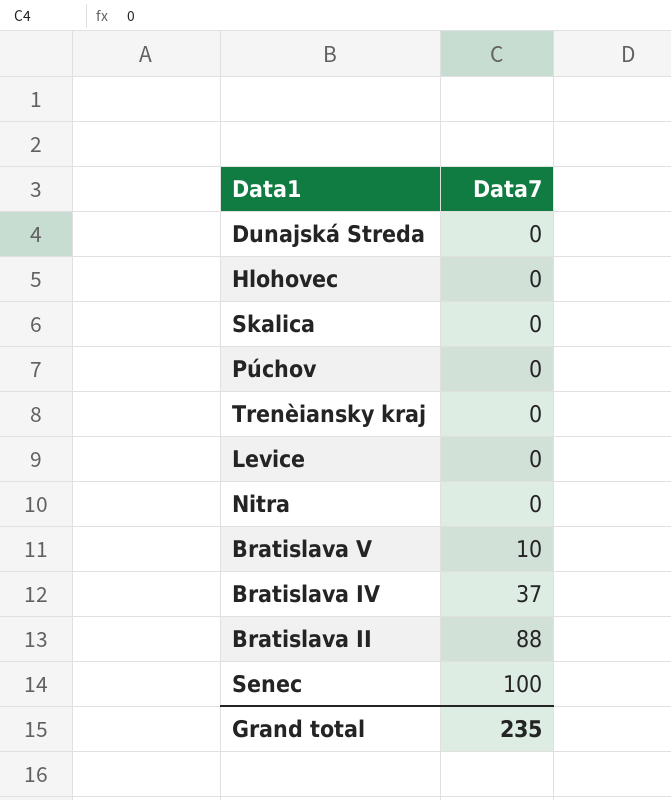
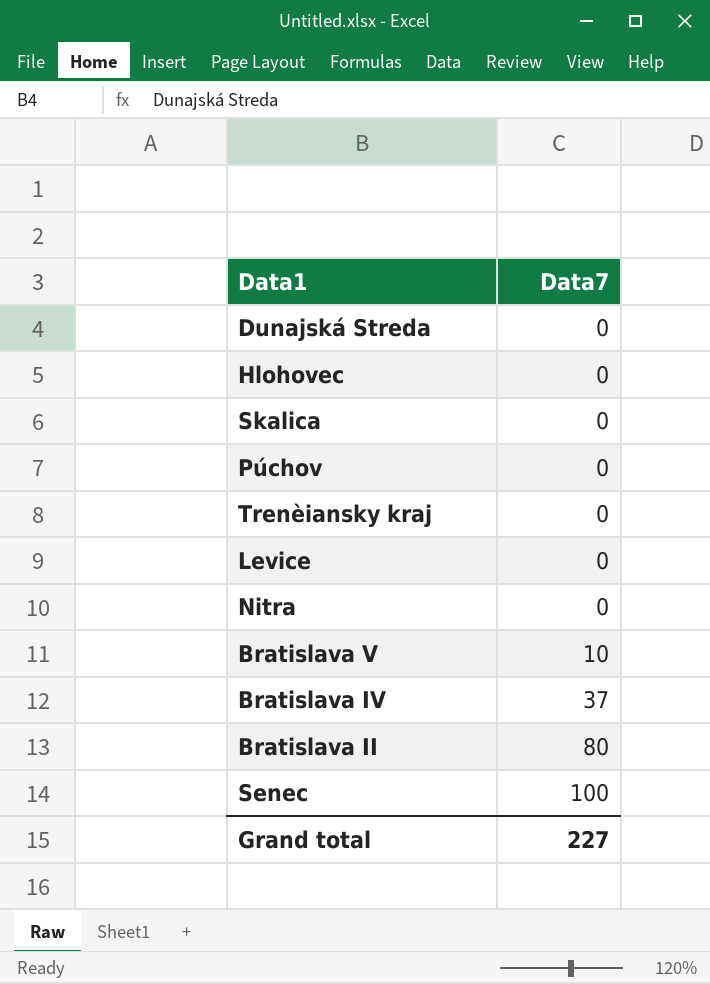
Bratislava II | Data7: 88 -> 80
Grand total | Data7: 235 -> 227

